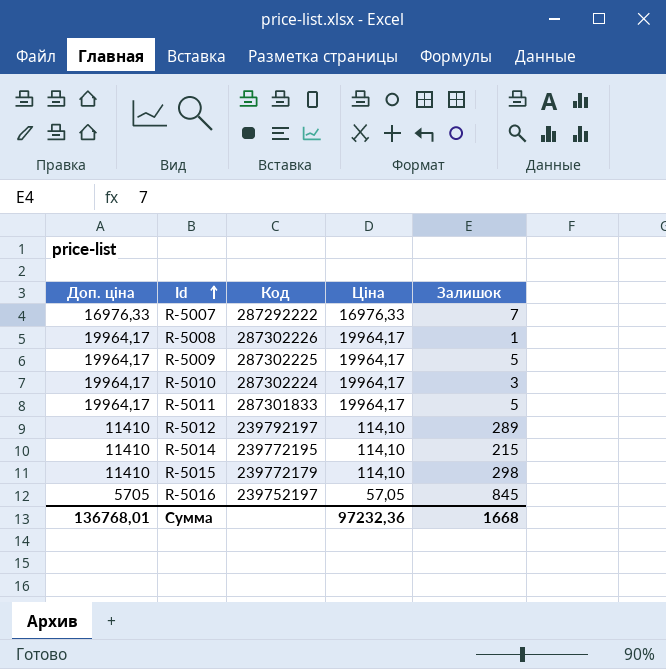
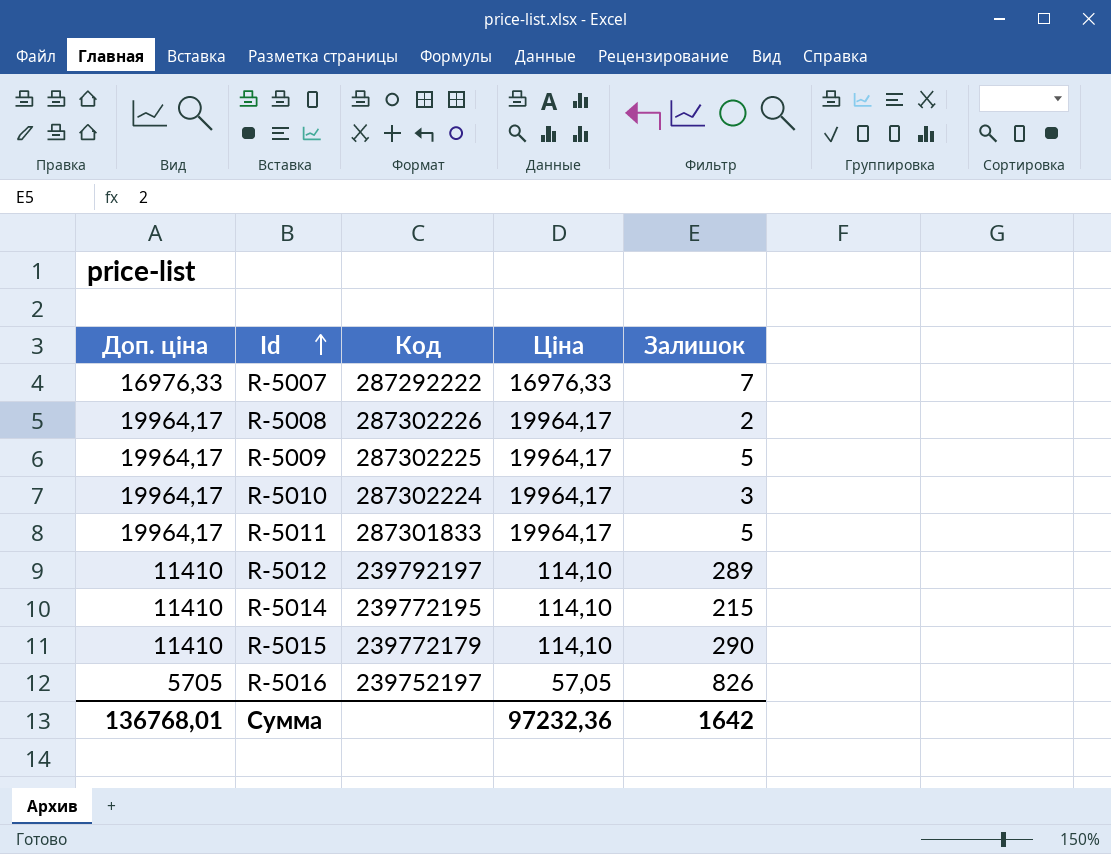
R-5008 | Залишок: 1 -> 2
R-5015 | Залишок: 298 -> 290
R-5016 | Залишок: 845 -> 826
Сумма | Залишок: 1668 -> 1642

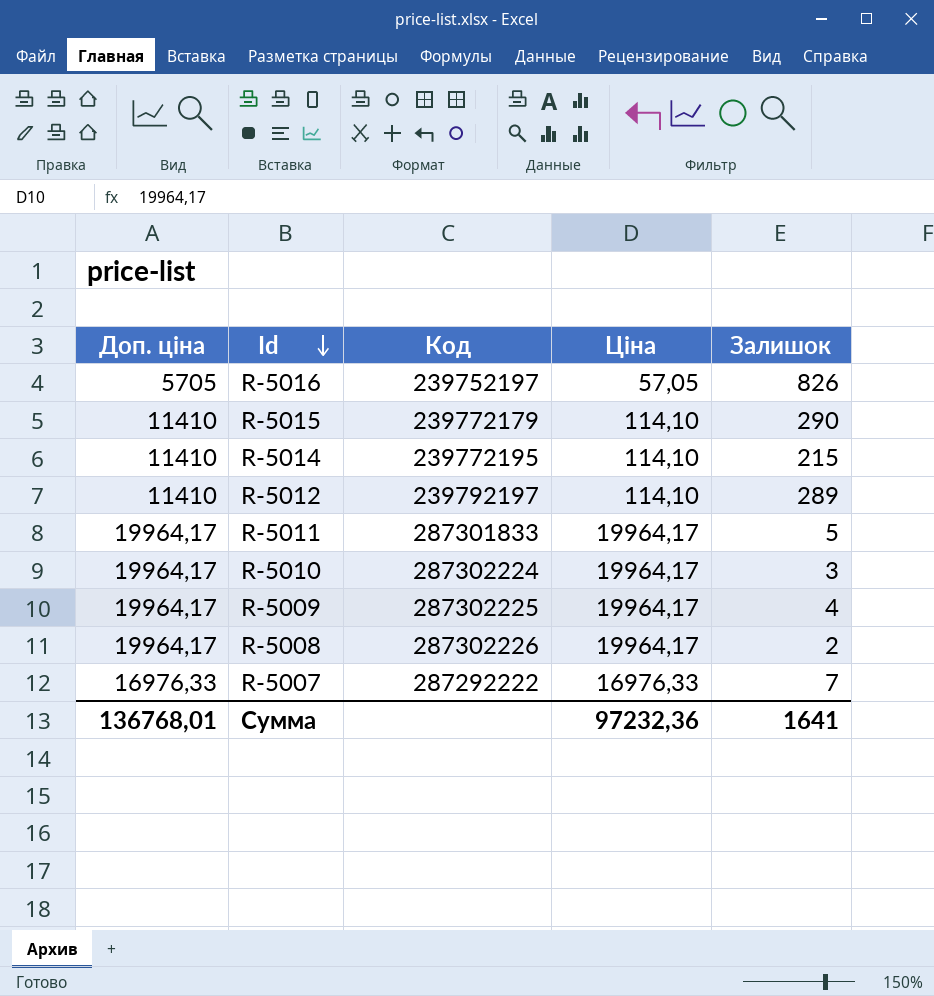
row order: Id ascending -> Id descending
R-5009 | Залишок: 5 -> 4
Сумма | Залишок: 1642 -> 1641

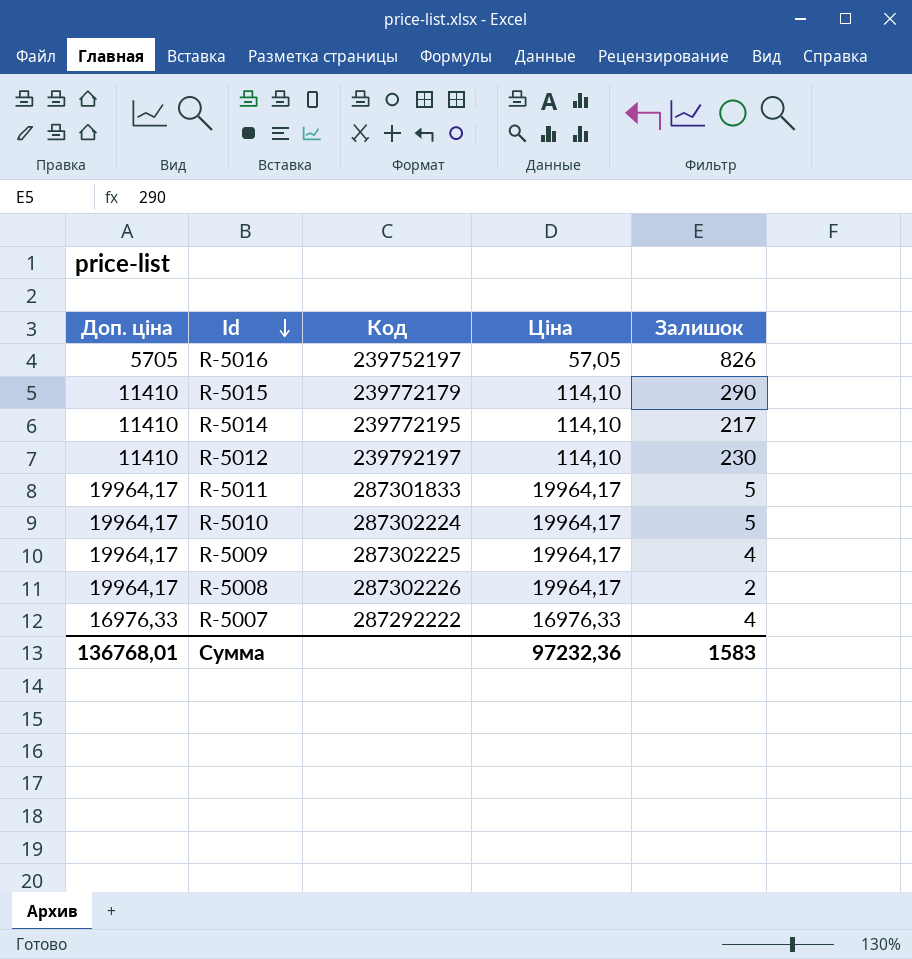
R-5014 | Залишок: 215 -> 217
R-5012 | Залишок: 289 -> 230
R-5010 | Залишок: 3 -> 5
R-5007 | Залишок: 7 -> 4
Сумма | Залишок: 1641 -> 1583

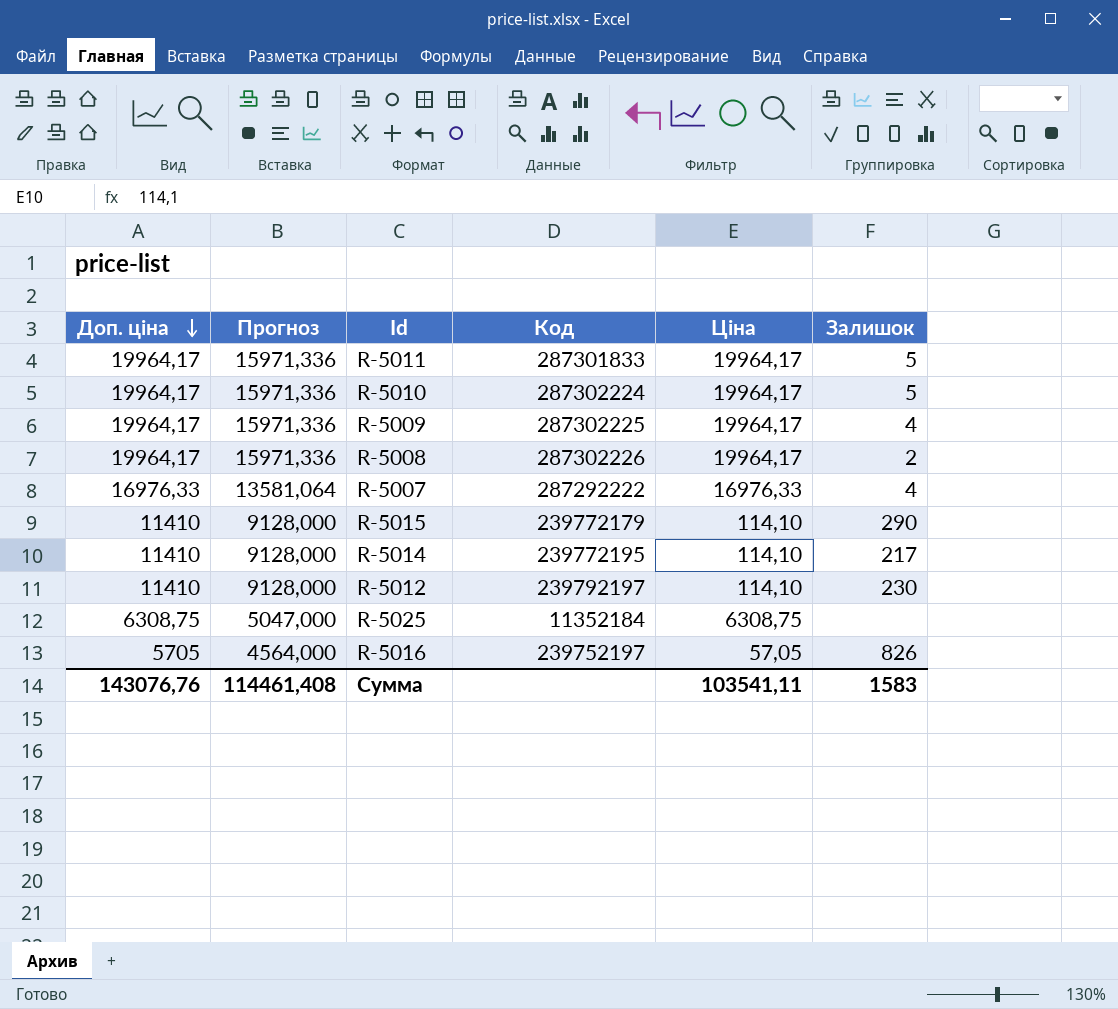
row order: Id descending -> Доп. ціна descending
column Прогноз | formula: none -> [Доп. ціна] * 0,8
row R-5025: none -> 6308,75 | 5047,000 | 11352184 | 6308,75 | none
Сумма | Доп. ціна: 136768,01 -> 143076,76
Сумма | Ціна: 97232,36 -> 103541,11

